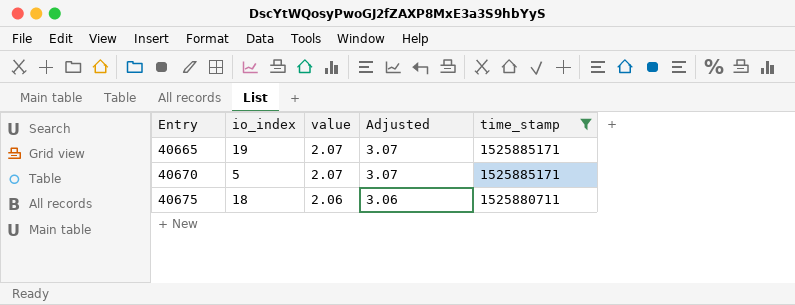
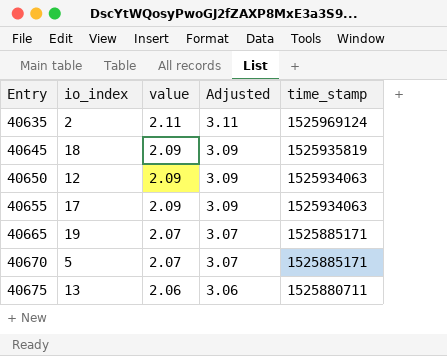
filter: time_stamp <= 1525885171 -> none
40675 | io_index: 18 -> 13

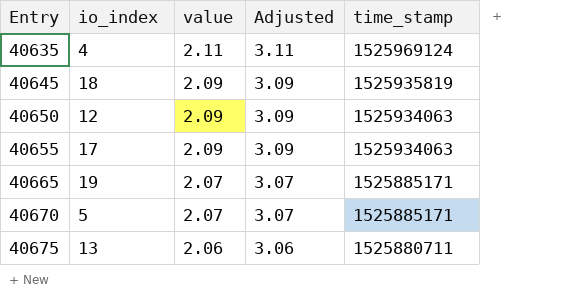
40635 | io_index: 2 -> 4

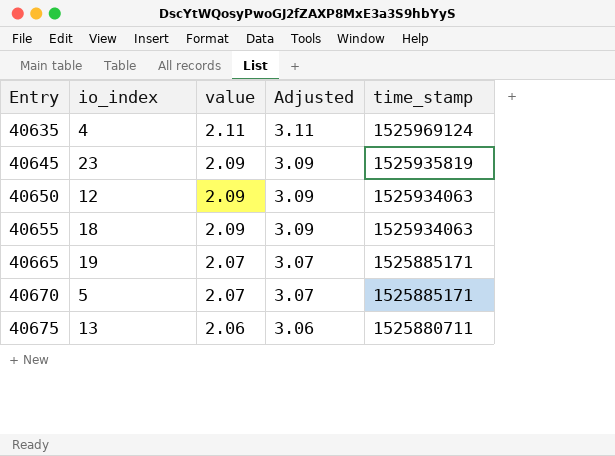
40645 | io_index: 18 -> 23
40655 | io_index: 17 -> 18

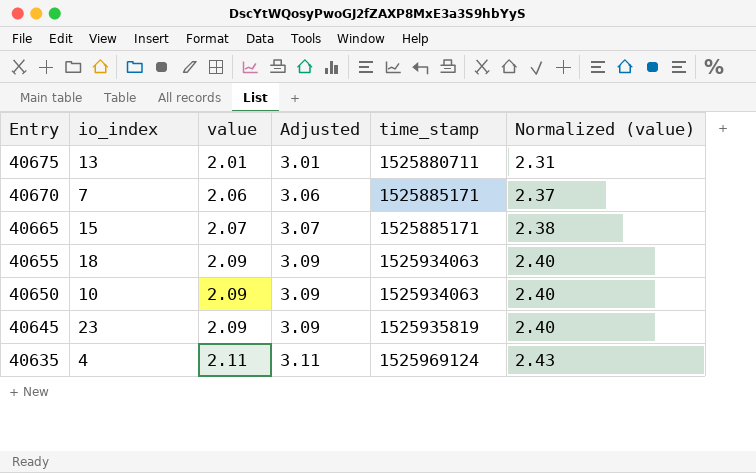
row order: Entry ascending -> Entry descending
column Normalized (value) | formula: none -> [value] * 1.15
40675 | value: 2.06 -> 2.01
40675 | Adjusted: 3.06 -> 3.01
40670 | io_index: 5 -> 7
40670 | value: 2.07 -> 2.06
40670 | Adjusted: 3.07 -> 3.06
40665 | io_index: 19 -> 15
40650 | io_index: 12 -> 10

